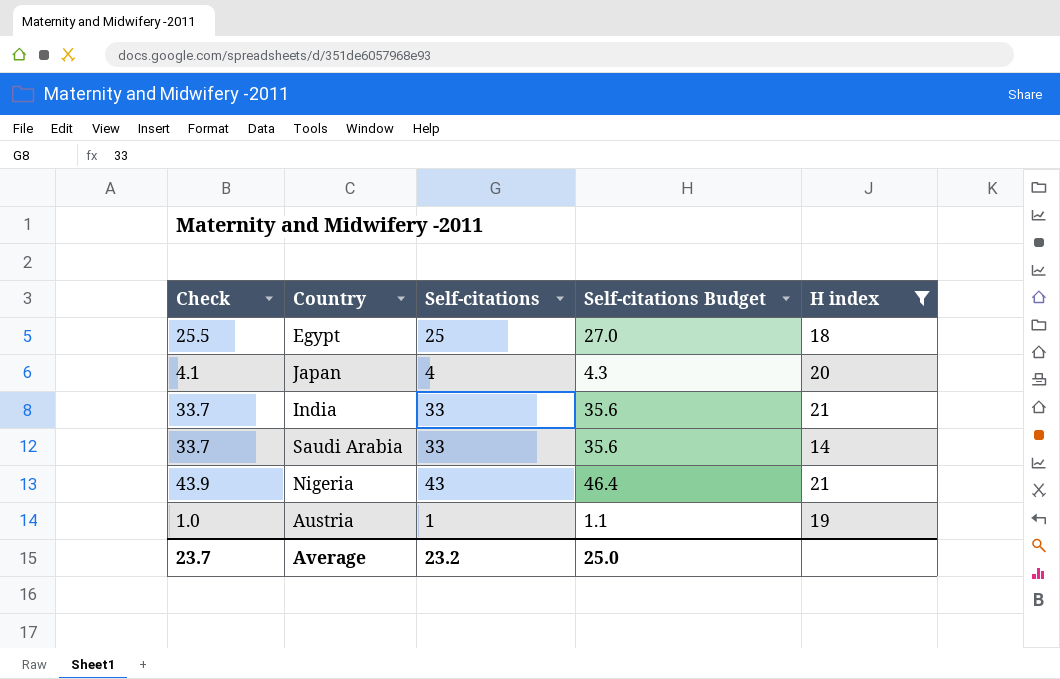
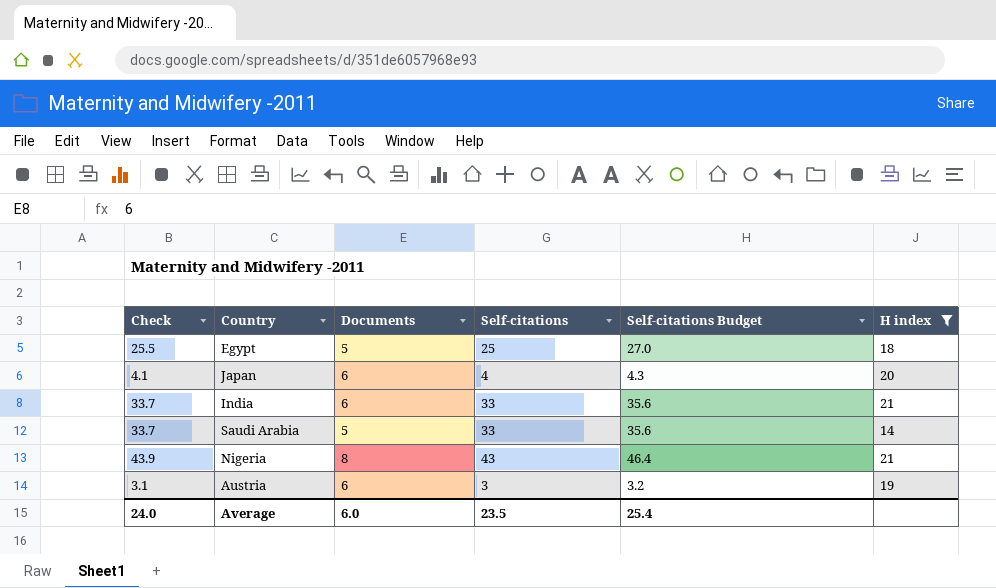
column Documents | position: none -> 3
Austria | Check: 1.0 -> 3.1
Austria | Self-citations: 1 -> 3
Austria | Self-citations Budget: 1.1 -> 3.2
Average | Check: 23.7 -> 24.0
Average | Self-citations: 23.2 -> 23.5
Average | Self-citations Budget: 25.0 -> 25.4

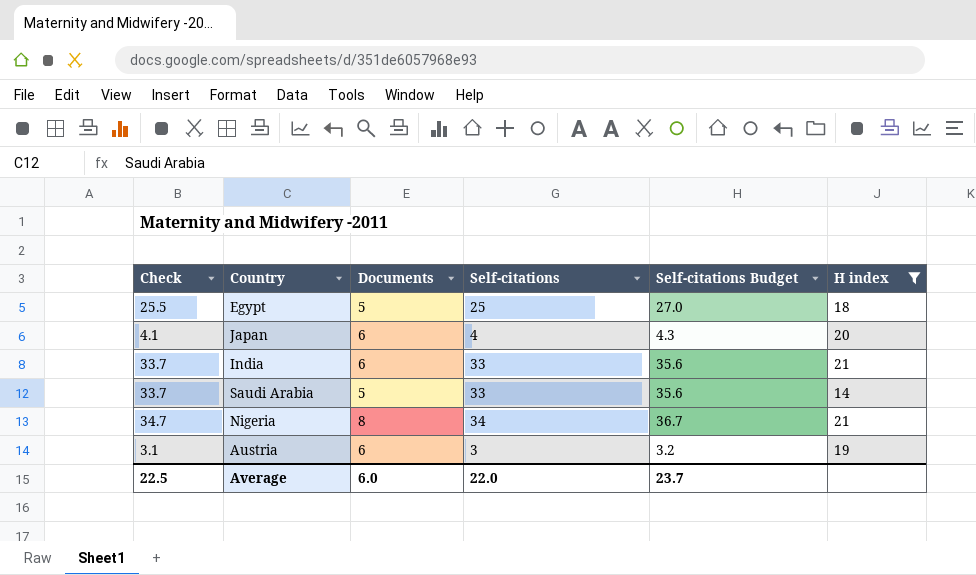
Nigeria | Check: 43.9 -> 34.7
Nigeria | Self-citations: 43 -> 34
Nigeria | Self-citations Budget: 46.4 -> 36.7
Average | Check: 24.0 -> 22.5
Average | Self-citations: 23.5 -> 22.0
Average | Self-citations Budget: 25.4 -> 23.7

